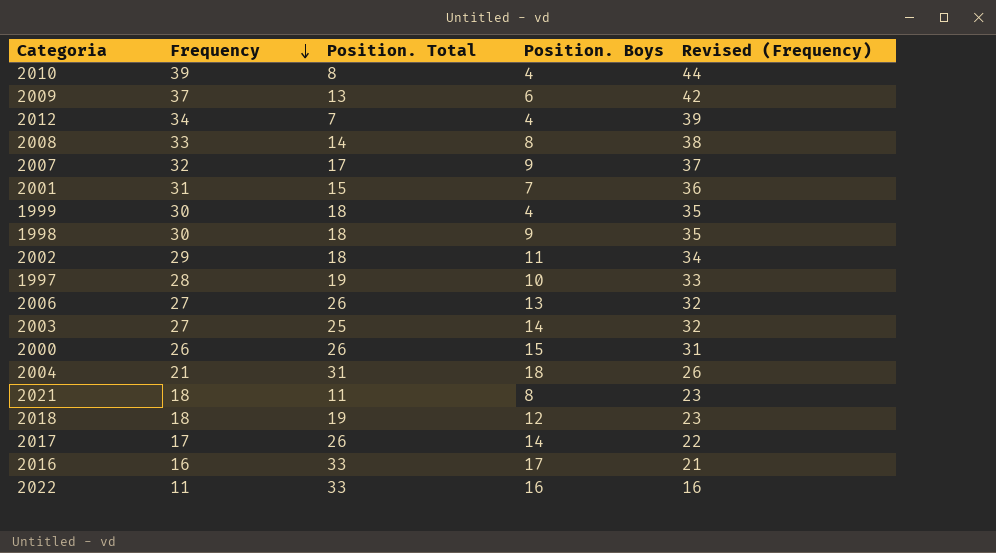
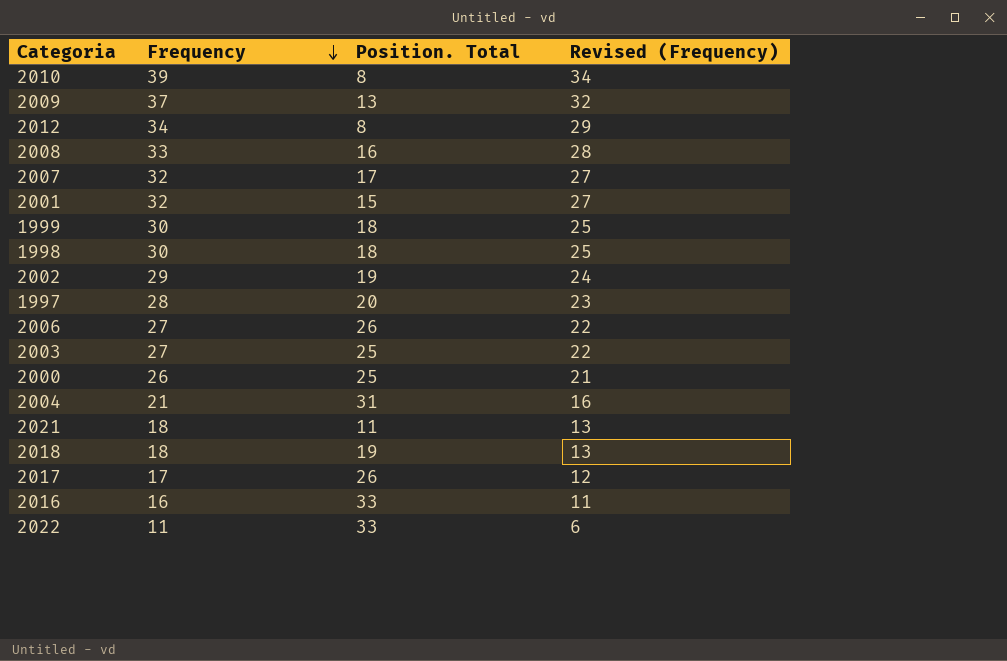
column Position. Boys | position: 4 -> none
column Revised (Frequency) | formula: [Frequency] + 5 -> [Frequency] - 5
2012 | Position. Total: 7 -> 8
2008 | Position. Total: 14 -> 16
2001 | Frequency: 31 -> 32
2002 | Position. Total: 18 -> 19
1997 | Position. Total: 19 -> 20
2000 | Position. Total: 26 -> 25

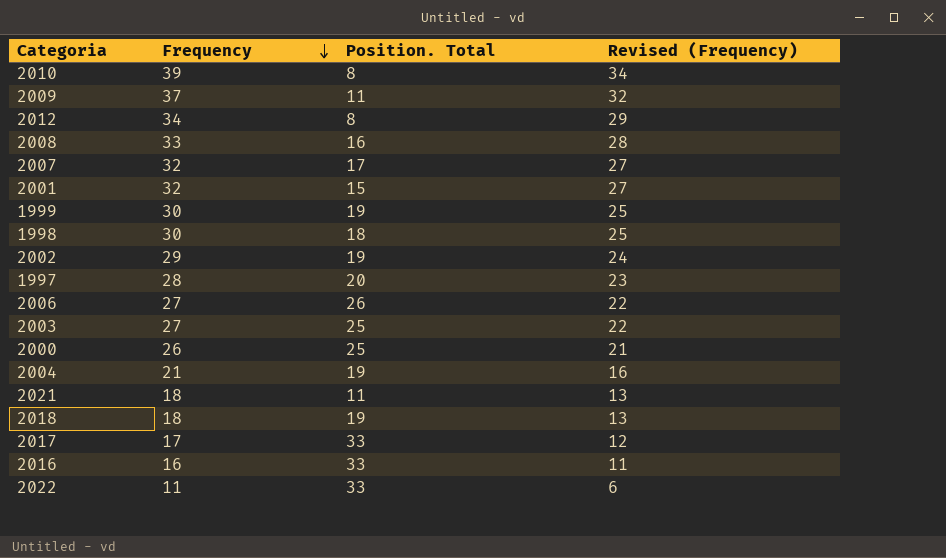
2009 | Position. Total: 13 -> 11
1999 | Position. Total: 18 -> 19
2004 | Position. Total: 31 -> 19
2017 | Position. Total: 26 -> 33

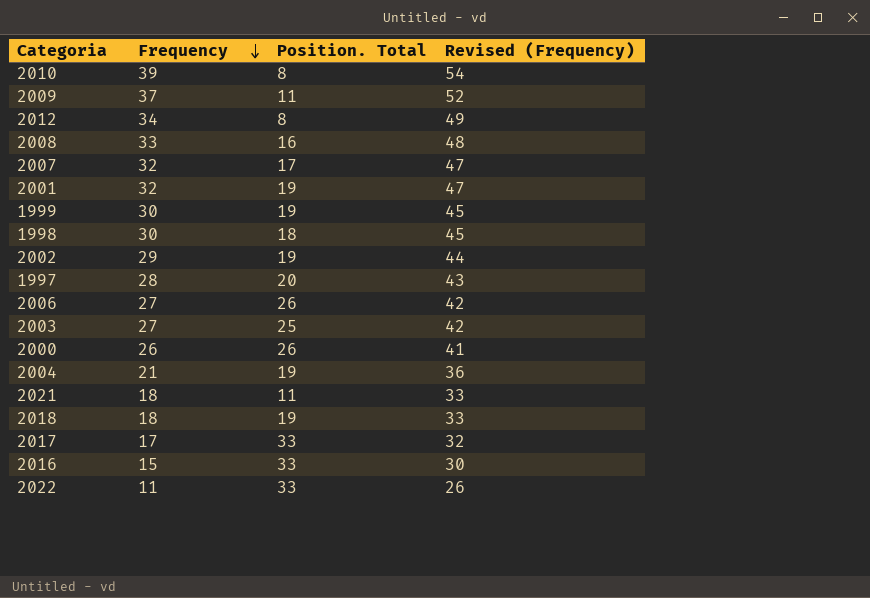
column Revised (Frequency) | formula: [Frequency] - 5 -> [Frequency] + 15
2001 | Position. Total: 15 -> 19
2000 | Position. Total: 25 -> 26
2016 | Frequency: 16 -> 15

